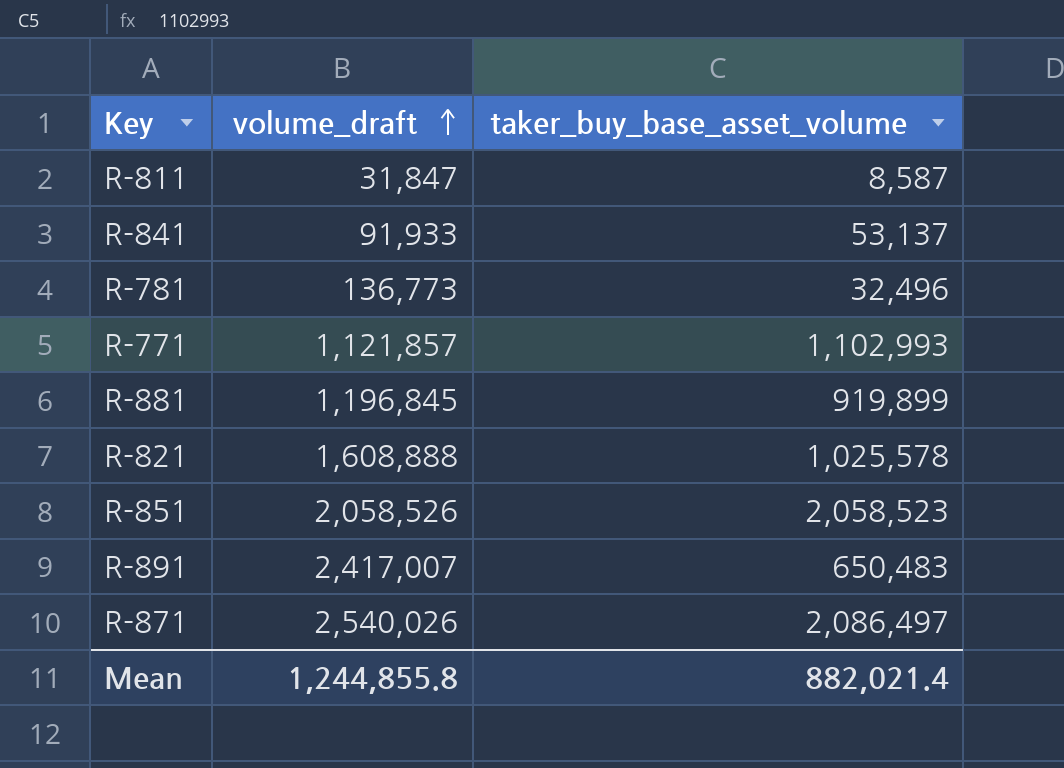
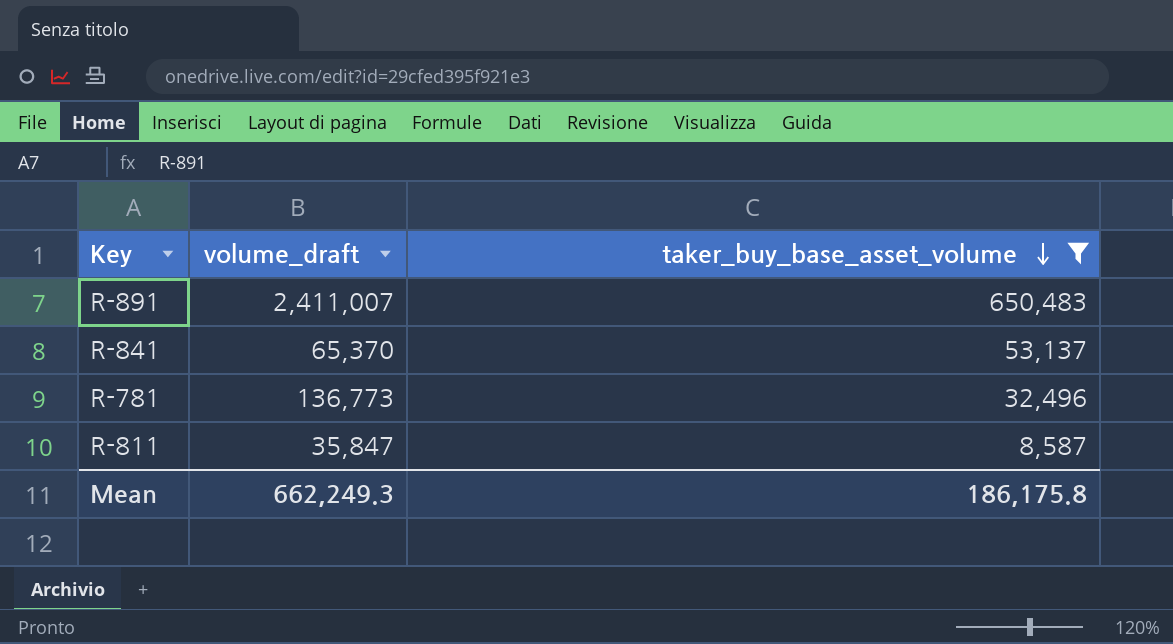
filter: none -> taker_buy_base_asset_volume <= 650,483
row order: volume_draft ascending -> taker_buy_base_asset_volume descending
R-891 | volume_draft: 2,417,007 -> 2,411,007
R-841 | volume_draft: 91,933 -> 65,370
R-811 | volume_draft: 31,847 -> 35,847
Mean | volume_draft: 1,244,855.8 -> 662,249.3
Mean | taker_buy_base_asset_volume: 882,021.4 -> 186,175.8

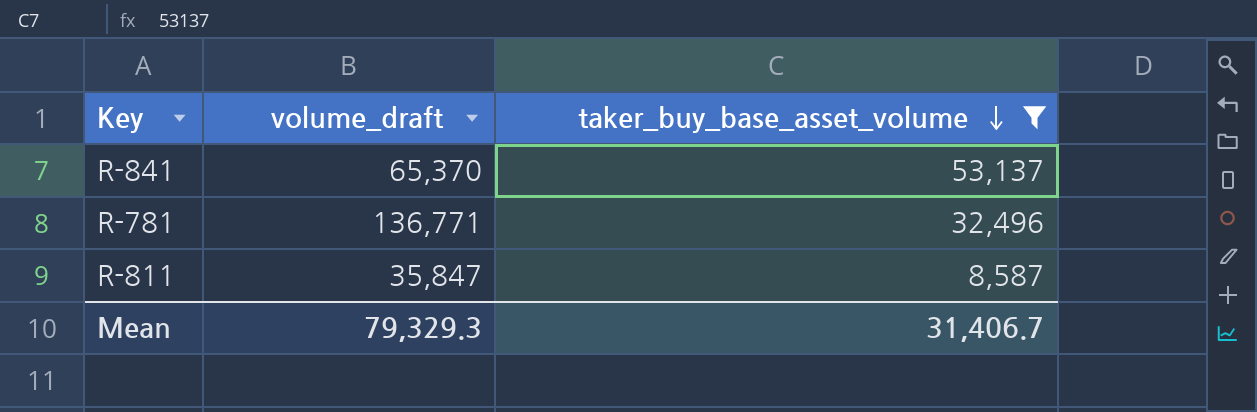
row R-891: 2,411,007 | 650,483 -> none
R-781 | volume_draft: 136,773 -> 136,771
Mean | volume_draft: 662,249.3 -> 79,329.3
Mean | taker_buy_base_asset_volume: 186,175.8 -> 31,406.7

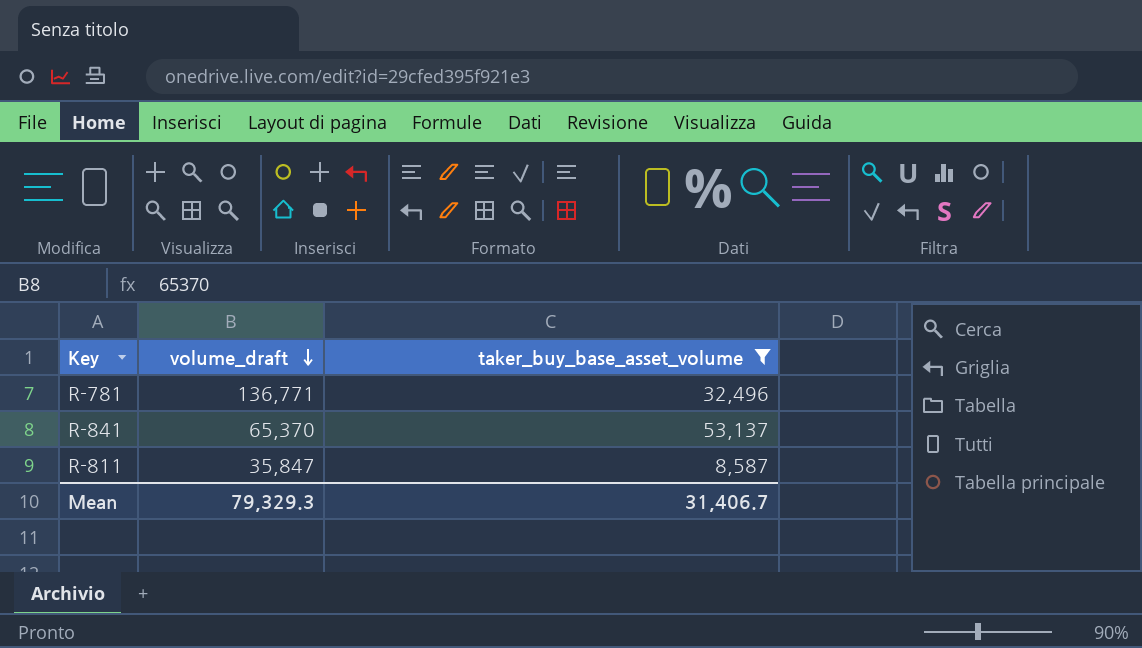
row order: taker_buy_base_asset_volume descending -> volume_draft descending

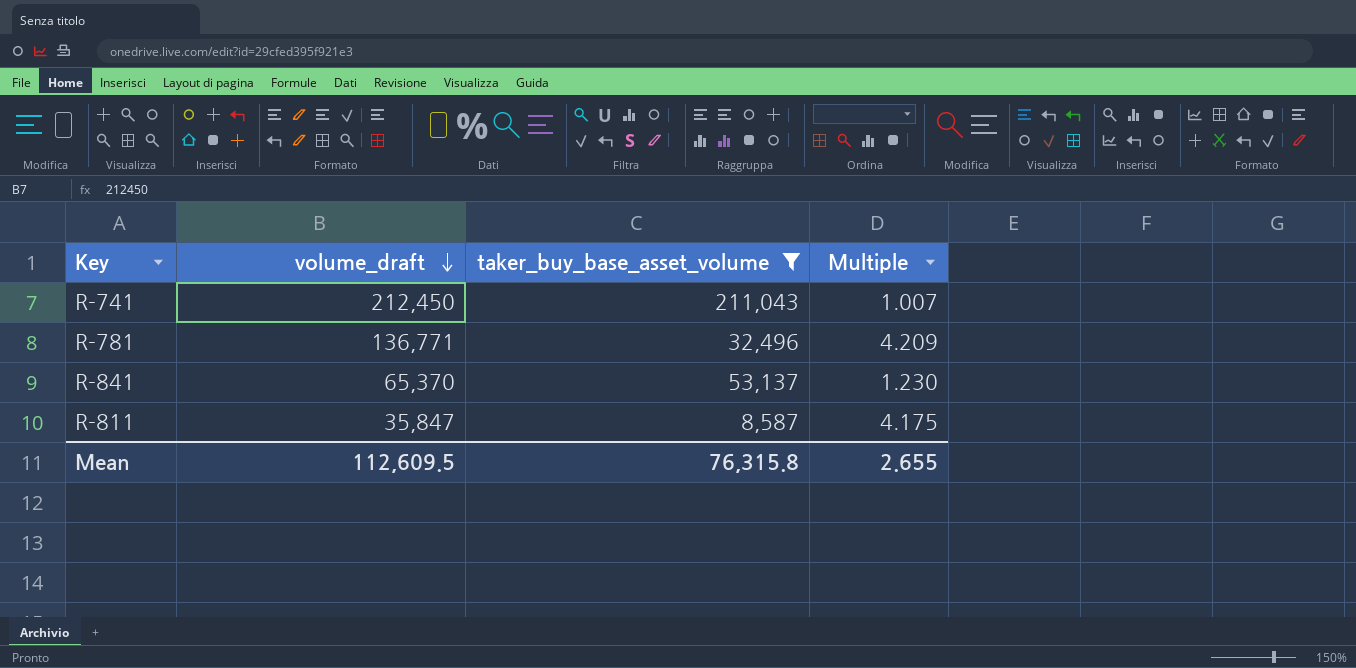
column Multiple | formula: none -> [volume_draft] / [taker_buy_base_asset_volume]
row R-741: none -> 212,450 | 211,043 | 1.007
Mean | volume_draft: 79,329.3 -> 112,609.5
Mean | taker_buy_base_asset_volume: 31,406.7 -> 76,315.8

